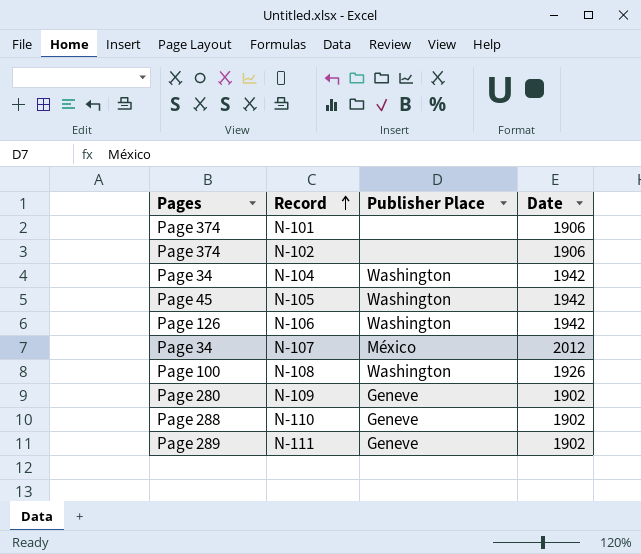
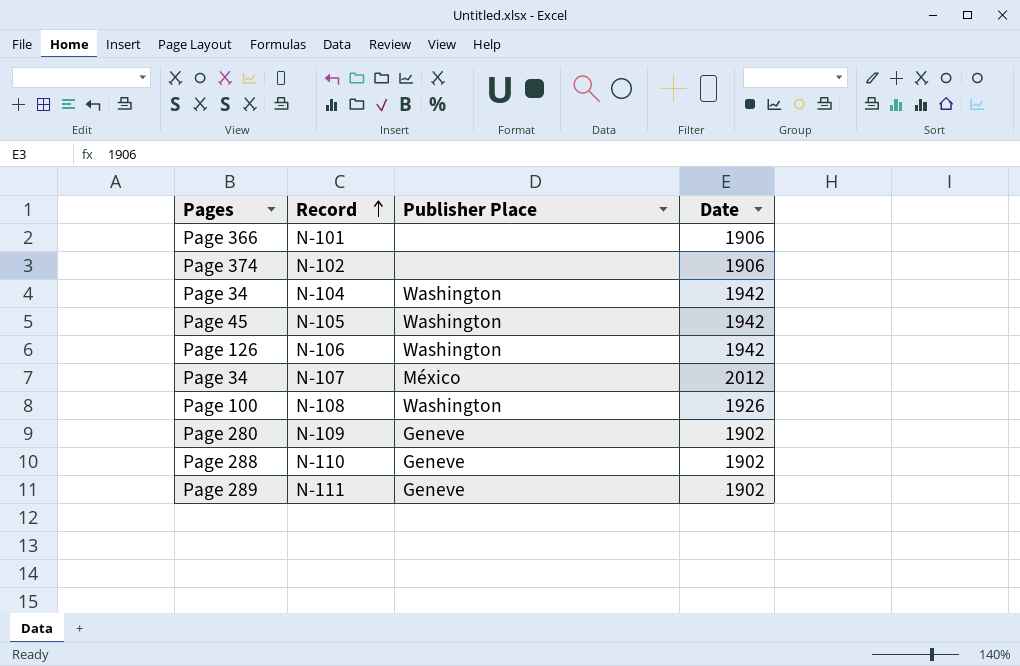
N-101 | Pages: Page 374 -> Page 366

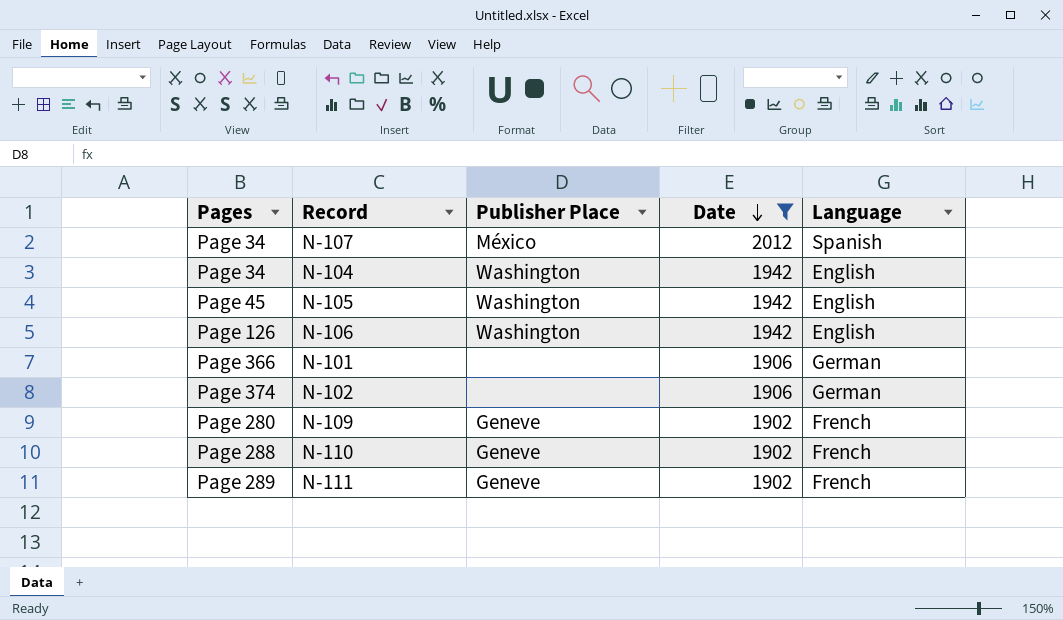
filter: none -> Date != 1926
row order: Record ascending -> Date descending
column Language | position: none -> 5

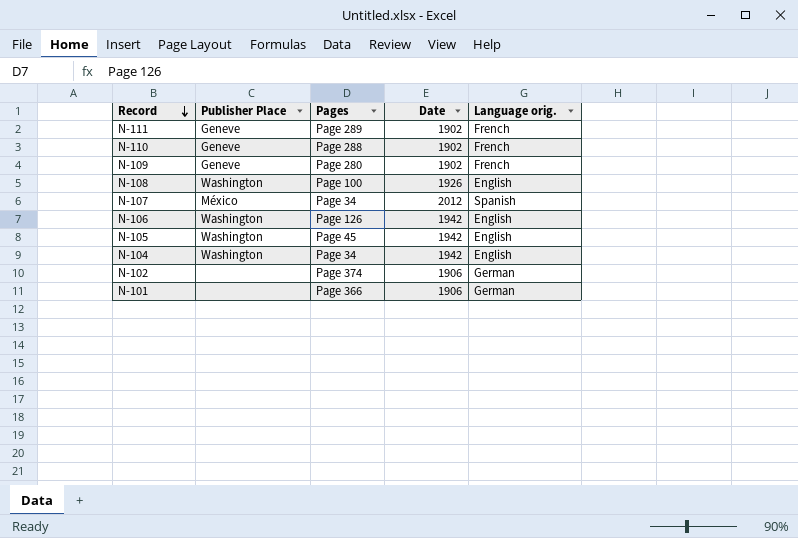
filter: Date != 1926 -> none
row order: Date descending -> Record descending
column Pages | position: 1 -> 3
column name: Language -> Language orig.

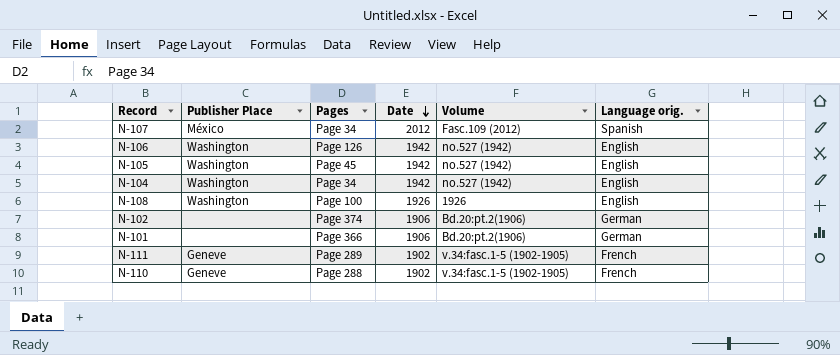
row order: Record descending -> Date descending
column Volume | position: none -> 5
row N-109: Geneve | Page 280 | 1902 | French -> none

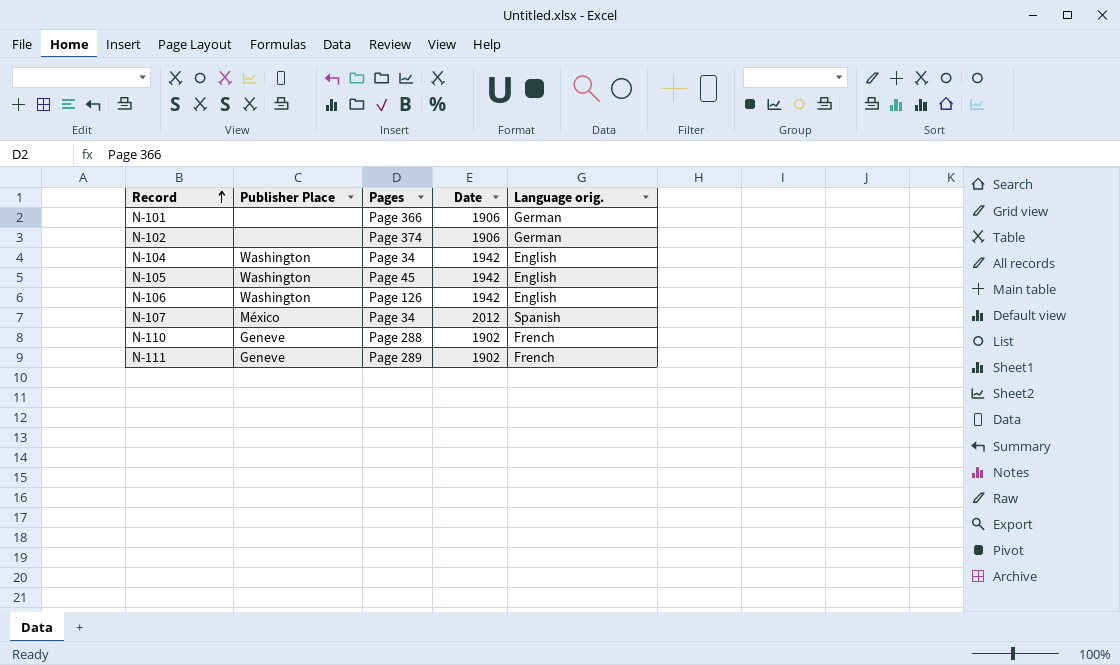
row order: Date descending -> Record ascending
column Volume | position: 5 -> none
row N-108: Washington | Page 100 | 1926 | 1926 | English -> none

